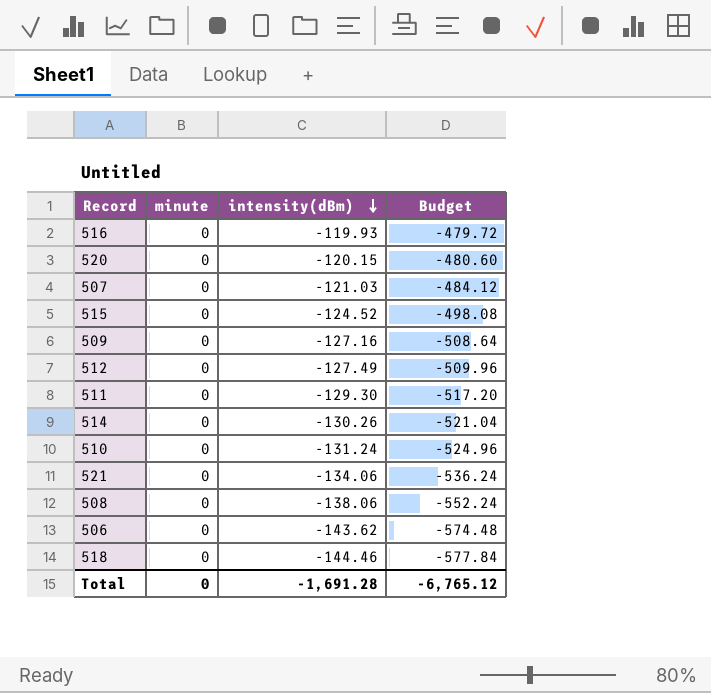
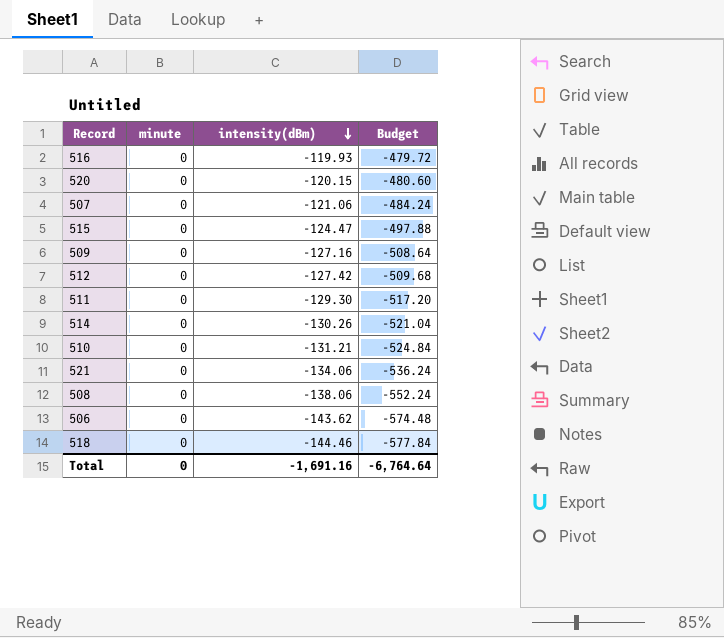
507 | intensity(dBm): -121.03 -> -121.06
507 | Budget: -484.12 -> -484.24
515 | intensity(dBm): -124.52 -> -124.47
515 | Budget: -498.08 -> -497.88
512 | intensity(dBm): -127.49 -> -127.42
512 | Budget: -509.96 -> -509.68
510 | intensity(dBm): -131.24 -> -131.21
510 | Budget: -524.96 -> -524.84
Total | intensity(dBm): -1,691.28 -> -1,691.16
Total | Budget: -6,765.12 -> -6,764.64

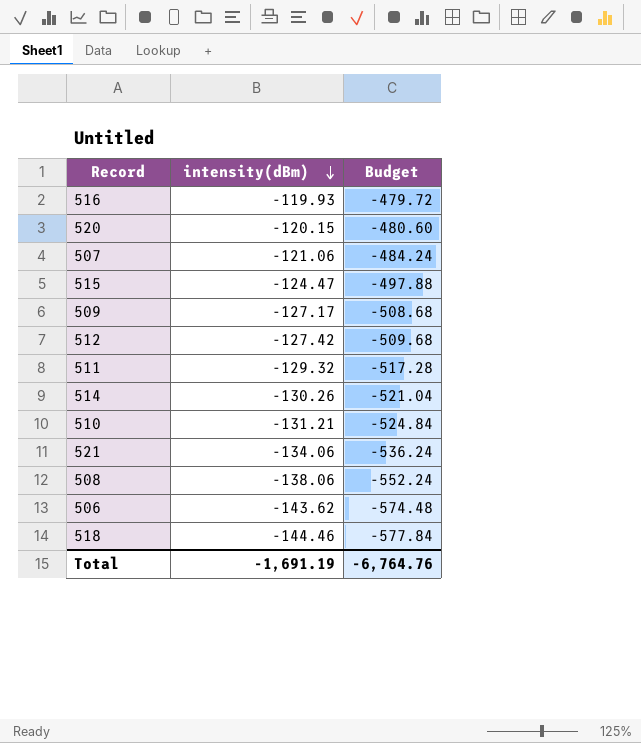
column minute | position: 2 -> none
509 | intensity(dBm): -127.16 -> -127.17
509 | Budget: -508.64 -> -508.68
511 | intensity(dBm): -129.30 -> -129.32
511 | Budget: -517.20 -> -517.28
Total | intensity(dBm): -1,691.16 -> -1,691.19
Total | Budget: -6,764.64 -> -6,764.76

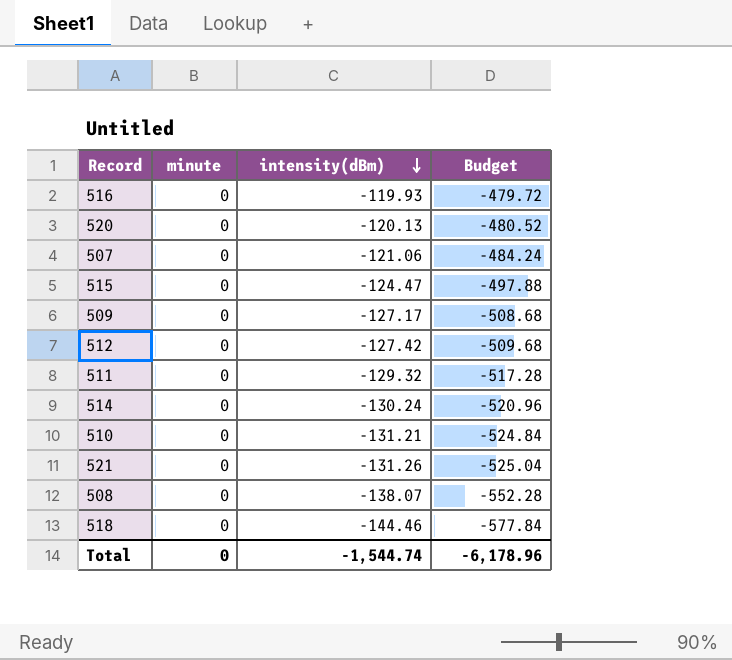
column minute | position: none -> 2
row 506: -143.62 | -574.48 -> none
520 | intensity(dBm): -120.15 -> -120.13
520 | Budget: -480.60 -> -480.52
514 | intensity(dBm): -130.26 -> -130.24
514 | Budget: -521.04 -> -520.96
521 | intensity(dBm): -134.06 -> -131.26
521 | Budget: -536.24 -> -525.04
508 | intensity(dBm): -138.06 -> -138.07
508 | Budget: -552.24 -> -552.28
Total | intensity(dBm): -1,691.19 -> -1,544.74
Total | Budget: -6,764.76 -> -6,178.96

